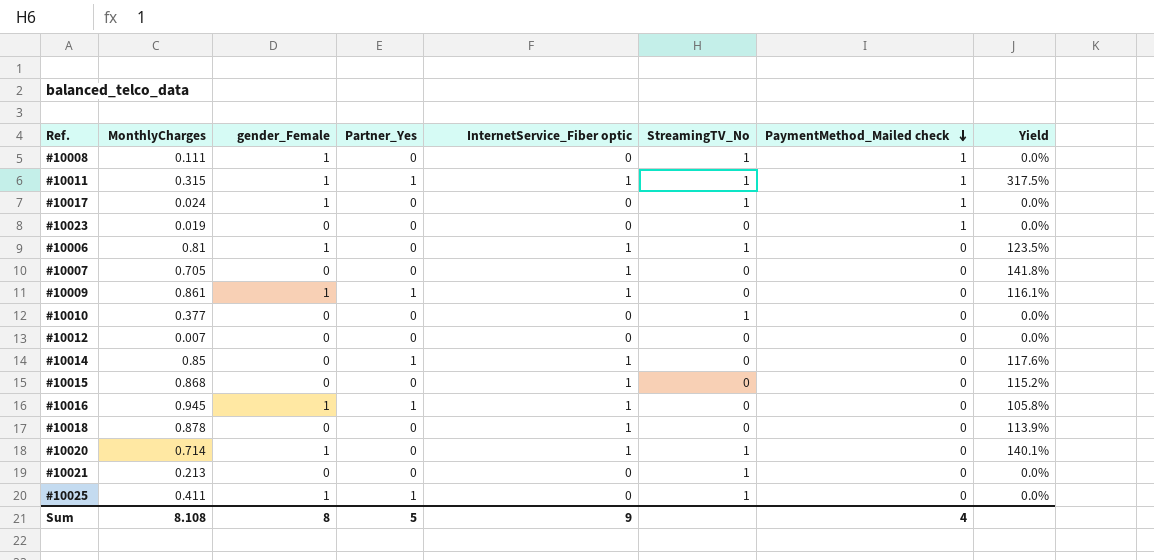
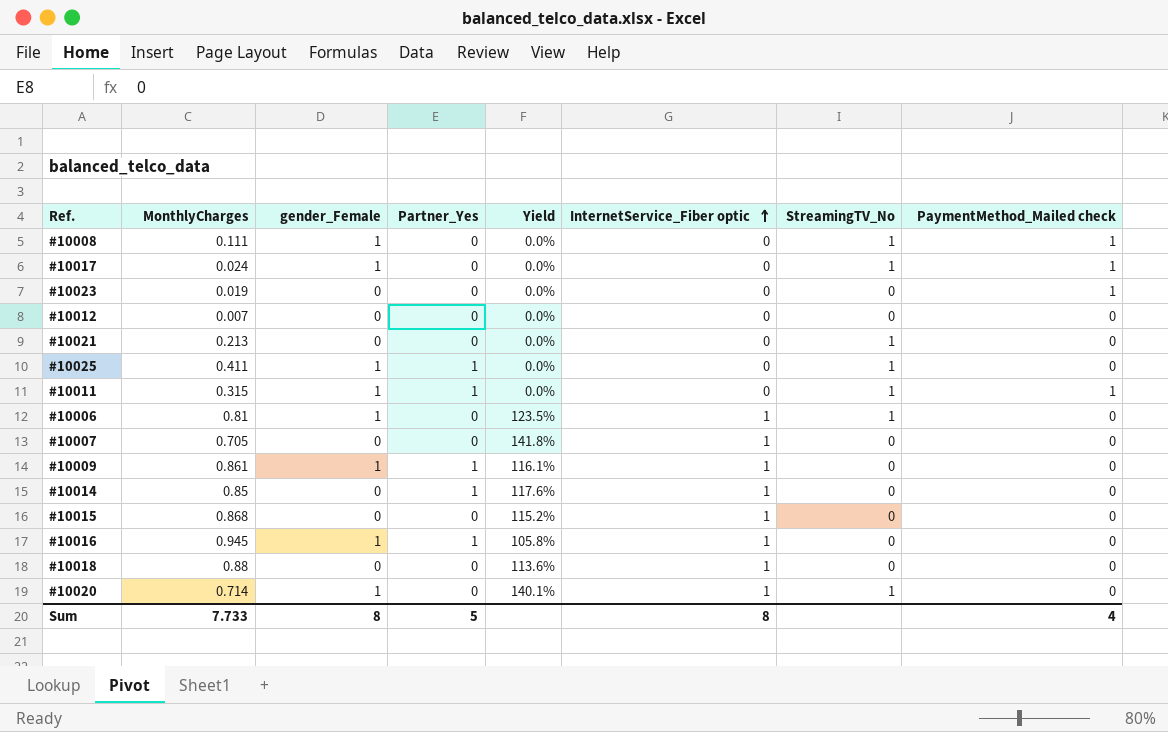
row order: PaymentMethod_Mailed check descending -> InternetService_Fiber optic ascending
column Yield | position: 8 -> 5
row #10010: 0.377 | 0 | 0 | 0 | 1 | 0 | 0.0% -> none
#10011 | Yield: 317.5% -> 0.0%
#10011 | InternetService_Fiber optic: 1 -> 0
#10018 | MonthlyCharges: 0.878 -> 0.88
#10018 | Yield: 113.9% -> 113.6%
Sum | MonthlyCharges: 8.108 -> 7.733
Sum | InternetService_Fiber optic: 9 -> 8

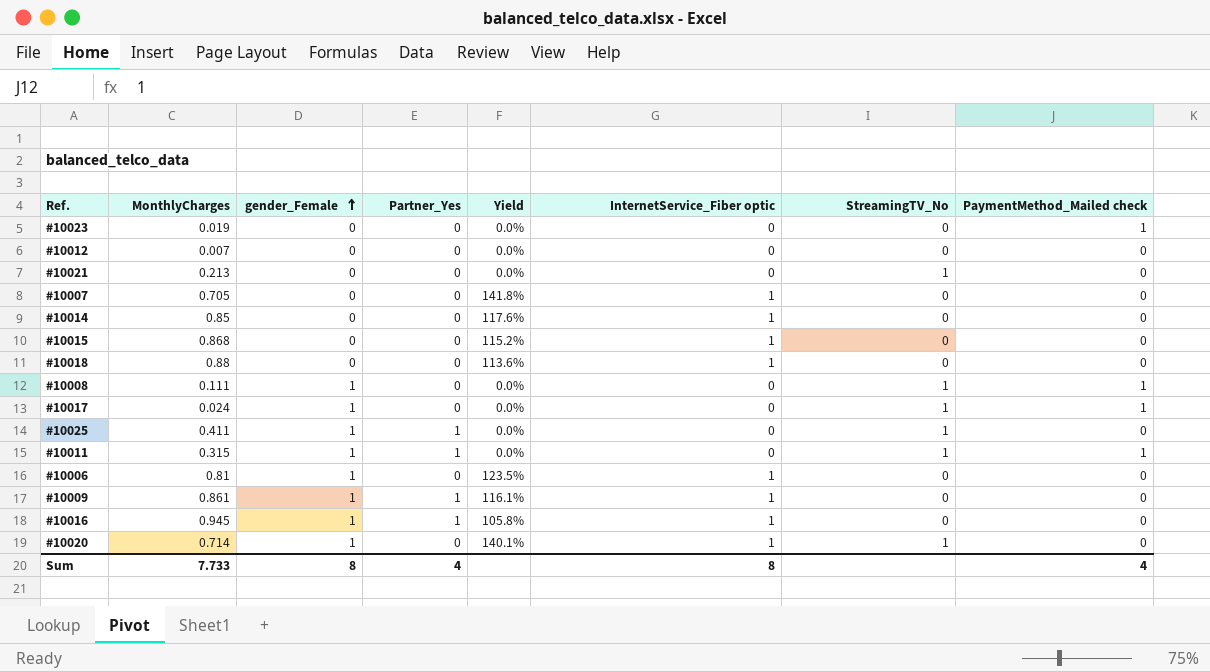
row order: InternetService_Fiber optic ascending -> gender_Female ascending
#10014 | Partner_Yes: 1 -> 0
#10006 | StreamingTV_No: 1 -> 0
Sum | Partner_Yes: 5 -> 4

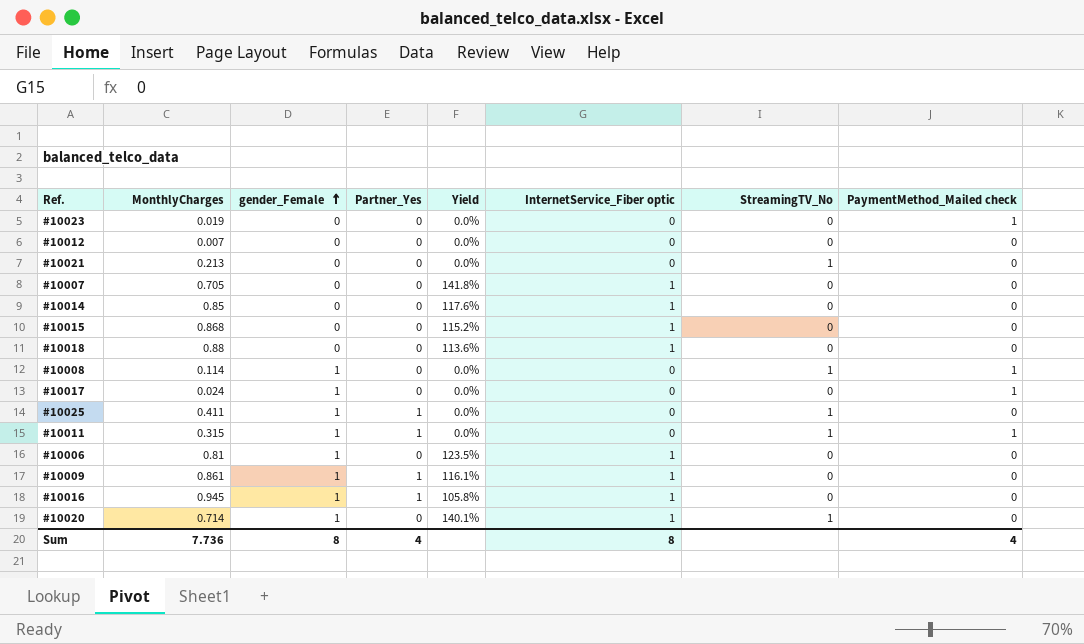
#10008 | MonthlyCharges: 0.111 -> 0.114
#10017 | StreamingTV_No: 1 -> 0
Sum | MonthlyCharges: 7.733 -> 7.736

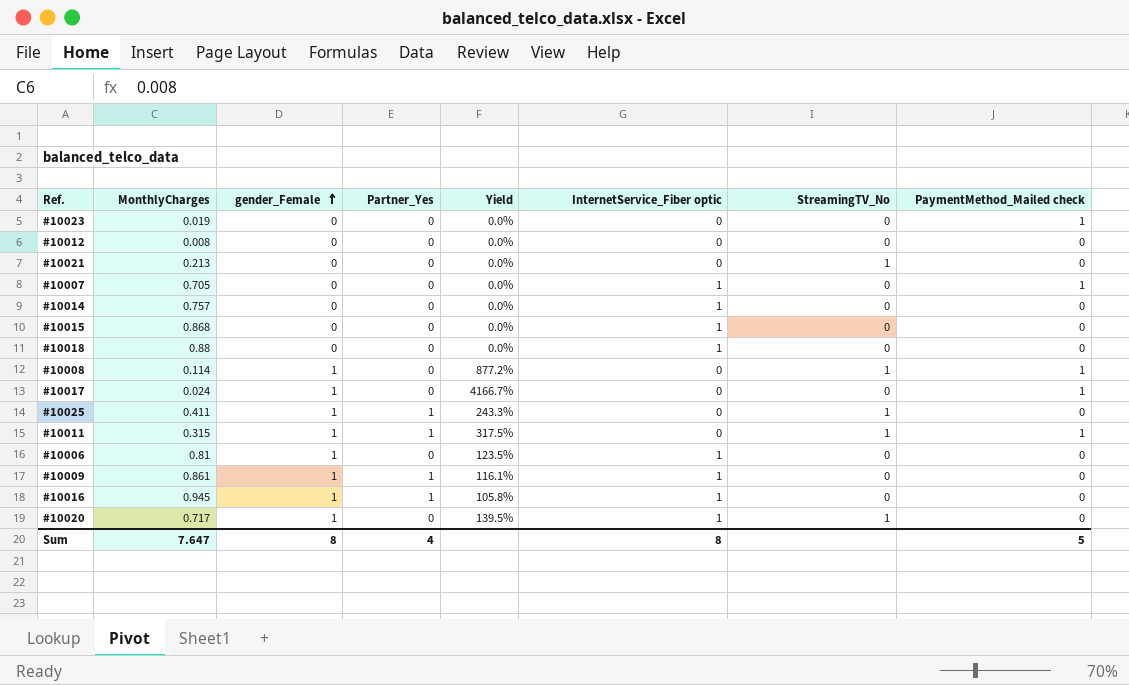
column Yield | formula: [InternetService_Fiber optic] / [MonthlyCharges] -> [gender_Female] / [MonthlyCharges]
#10012 | MonthlyCharges: 0.007 -> 0.008
#10007 | PaymentMethod_Mailed check: 0 -> 1
#10014 | MonthlyCharges: 0.85 -> 0.757
#10020 | MonthlyCharges: 0.714 -> 0.717
Sum | MonthlyCharges: 7.736 -> 7.647
Sum | PaymentMethod_Mailed check: 4 -> 5

